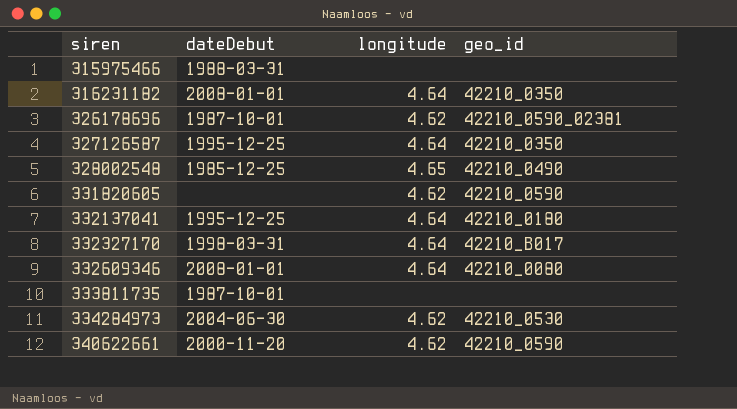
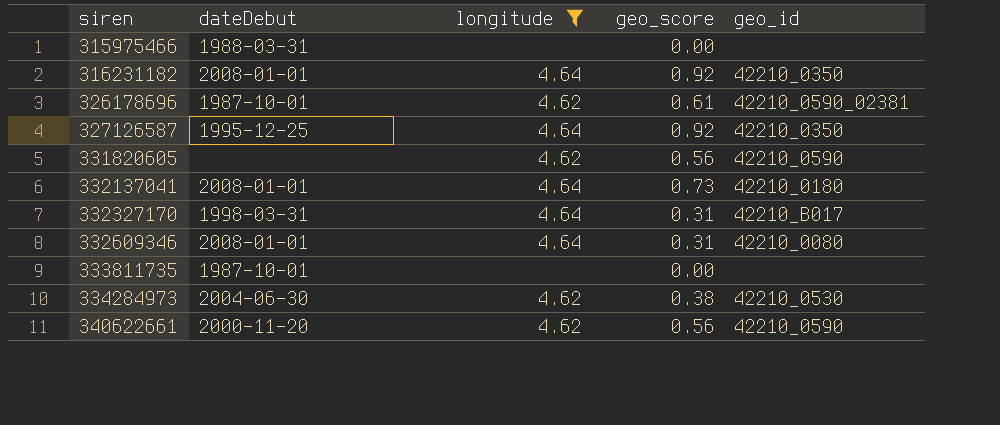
filter: none -> longitude != 4.65
column geo_score | position: none -> 4
332137041 | dateDebut: 1995-12-25 -> 2008-01-01

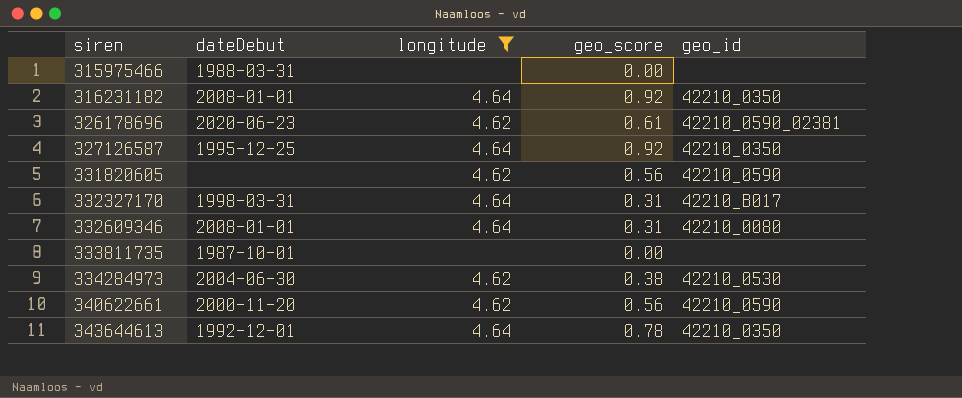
row 332137041: 2008-01-01 | 4.64 | 0.73 | 42210_0180 -> none
326178696 | dateDebut: 1987-10-01 -> 2020-06-23
row 343644613: none -> 1992-12-01 | 4.64 | 0.78 | 42210_0350

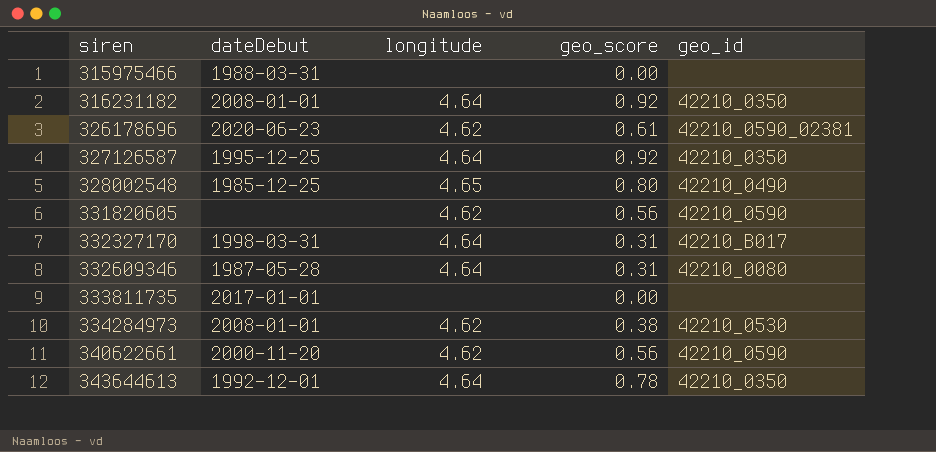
filter: longitude != 4.65 -> none
332609346 | dateDebut: 2008-01-01 -> 1987-05-28
333811735 | dateDebut: 1987-10-01 -> 2017-01-01
334284973 | dateDebut: 2004-06-30 -> 2008-01-01

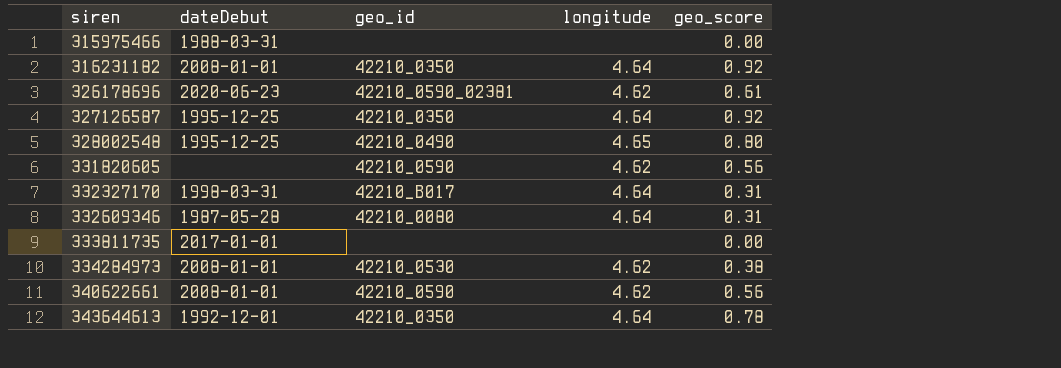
column geo_id | position: 5 -> 3
328002548 | dateDebut: 1985-12-25 -> 1995-12-25
340622661 | dateDebut: 2000-11-20 -> 2008-01-01

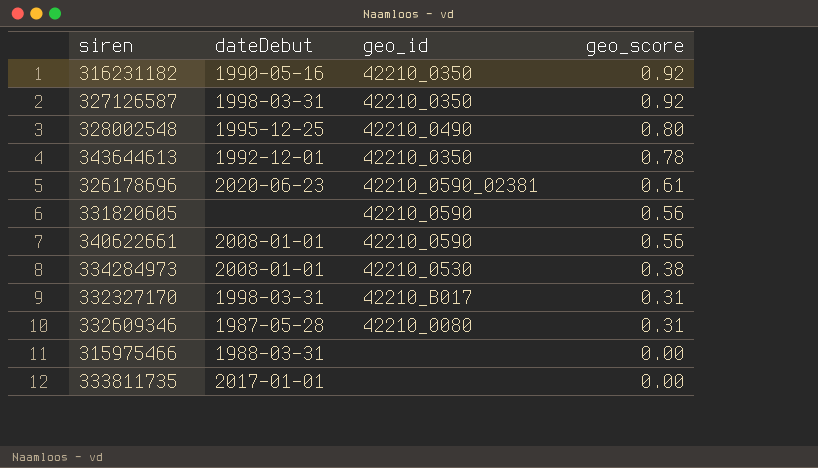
row order: siren ascending -> geo_score descending
column longitude | position: 4 -> none
316231182 | dateDebut: 2008-01-01 -> 1990-05-16
327126587 | dateDebut: 1995-12-25 -> 1998-03-31

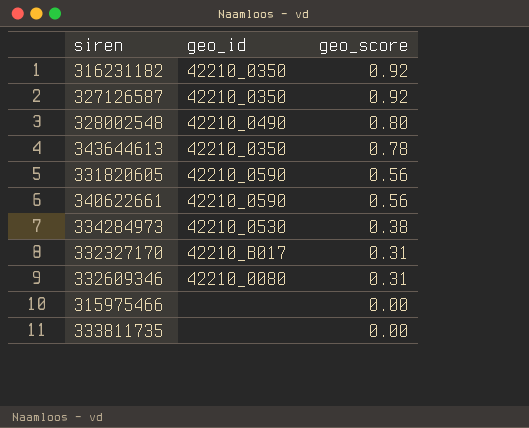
column dateDebut | position: 2 -> none
row 326178696: 2020-06-23 | 42210_0590_02381 | 0.61 -> none

